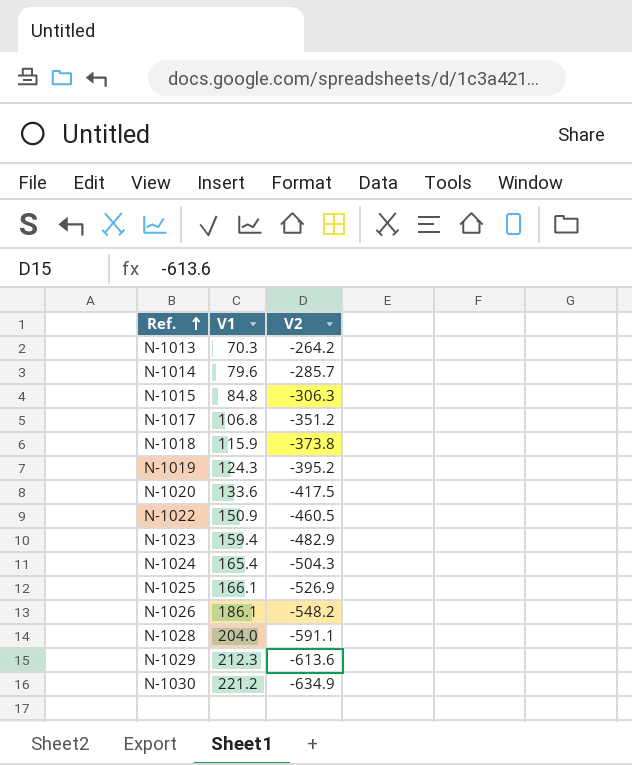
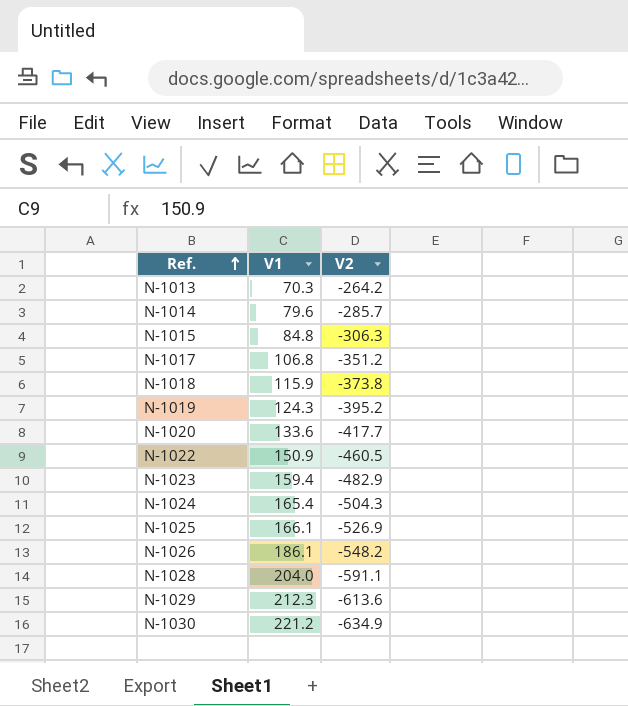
N-1020 | V2: -417.5 -> -417.7

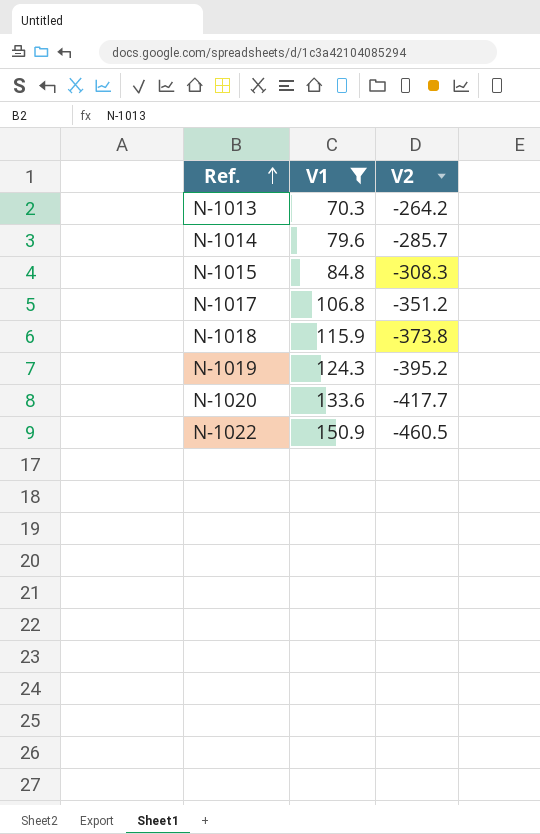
filter: none -> V1 <= 150.9
N-1015 | V2: -306.3 -> -308.3

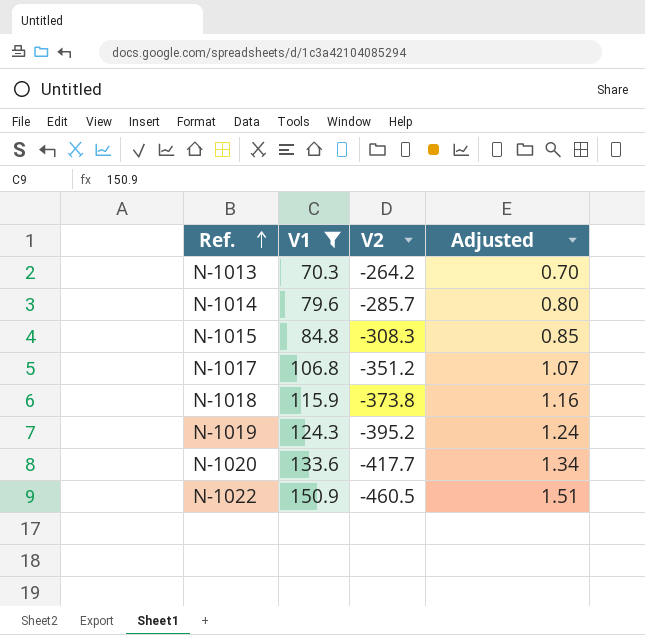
column Adjusted | formula: none -> [V1] * 0.01

